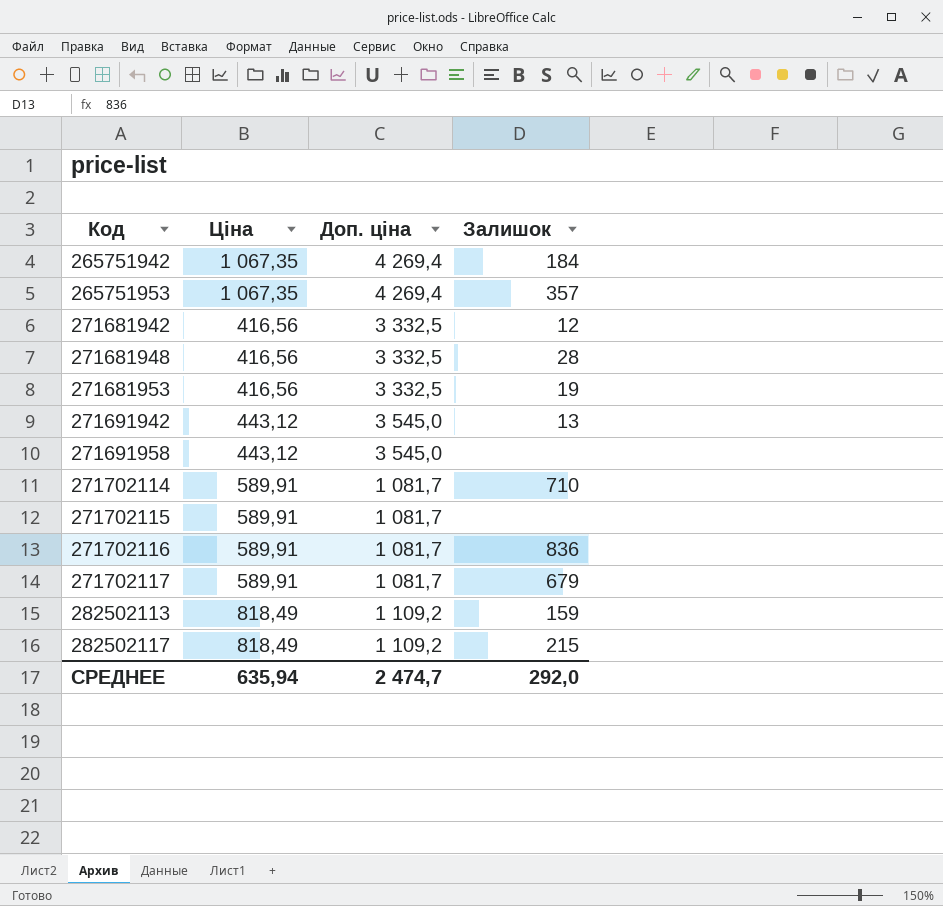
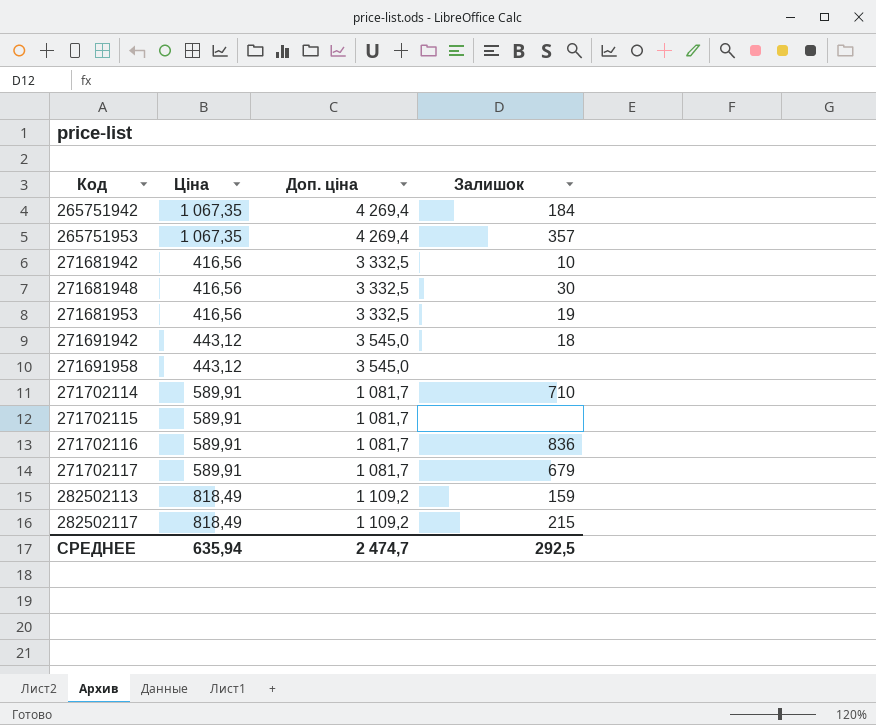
271681942 | Залишок: 12 -> 10
271681948 | Залишок: 28 -> 30
271691942 | Залишок: 13 -> 18
СРЕДНЕЕ | Залишок: 292,0 -> 292,5

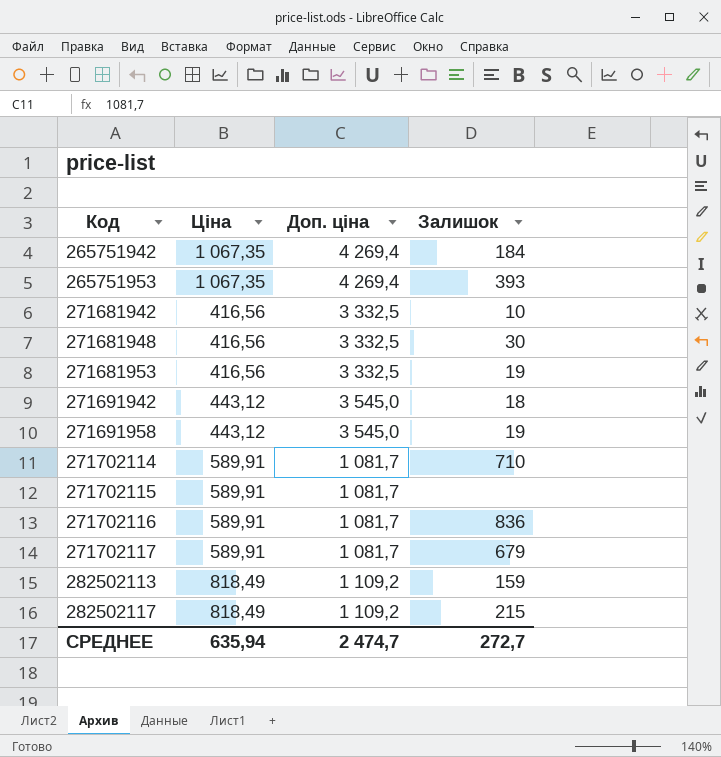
265751953 | Залишок: 357 -> 393
271691958 | Залишок: none -> 19
СРЕДНЕЕ | Залишок: 292,5 -> 272,7

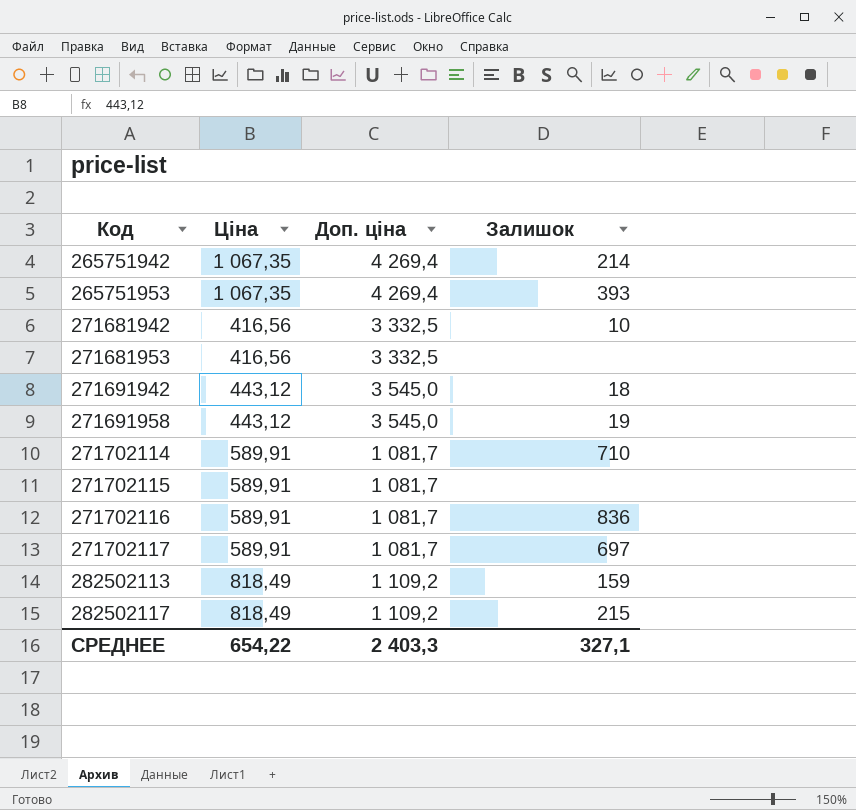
row 271681948: 416,56 | 3 332,5 | 30 -> none
265751942 | Залишок: 184 -> 214
271681953 | Залишок: 19 -> none
271702117 | Залишок: 679 -> 697
СРЕДНЕЕ | Ціна: 635,94 -> 654,22
СРЕДНЕЕ | Доп. ціна: 2 474,7 -> 2 403,3
СРЕДНЕЕ | Залишок: 272,7 -> 327,1

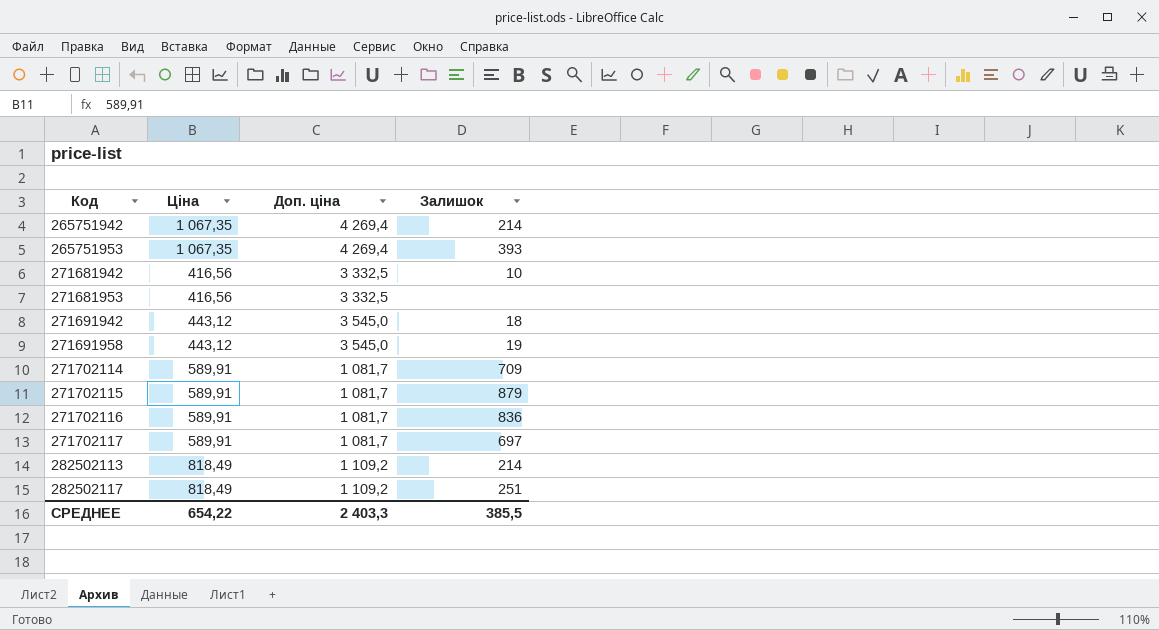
271702114 | Залишок: 710 -> 709
271702115 | Залишок: none -> 879
282502113 | Залишок: 159 -> 214
282502117 | Залишок: 215 -> 251
СРЕДНЕЕ | Залишок: 327,1 -> 385,5

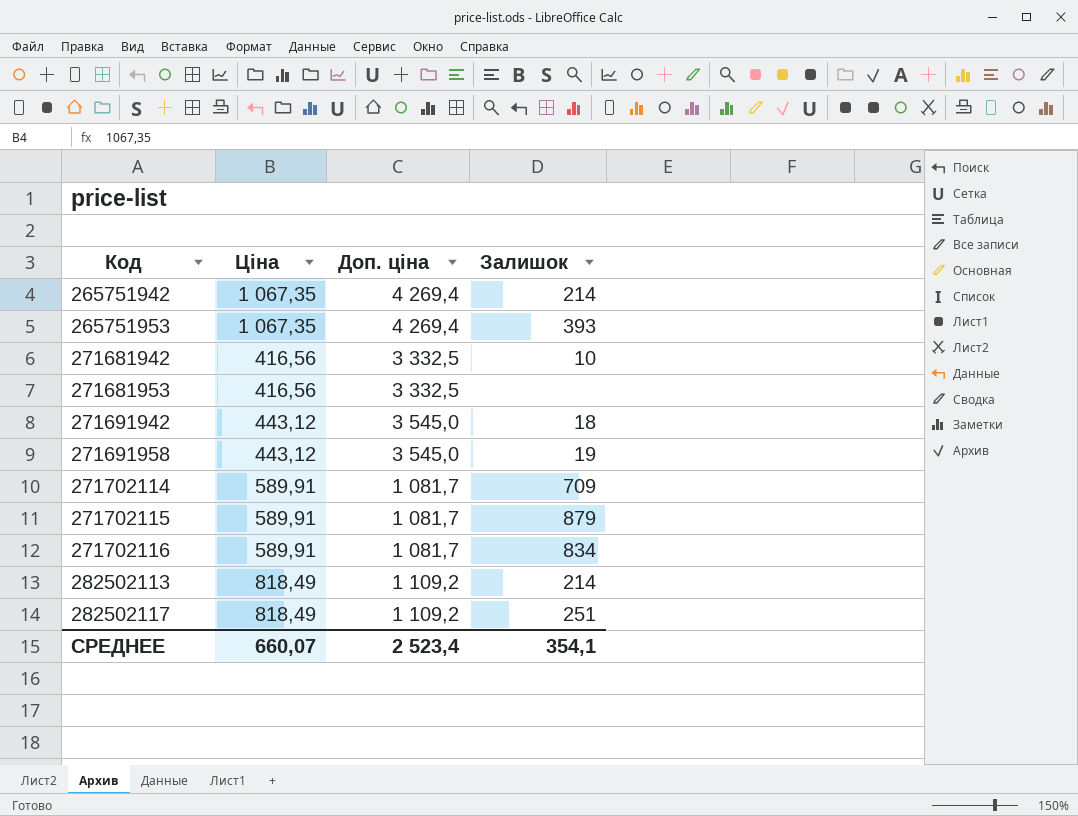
row 271702117: 589,91 | 1 081,7 | 697 -> none
271702116 | Залишок: 836 -> 834
СРЕДНЕЕ | Ціна: 654,22 -> 660,07
СРЕДНЕЕ | Доп. ціна: 2 403,3 -> 2 523,4
СРЕДНЕЕ | Залишок: 385,5 -> 354,1

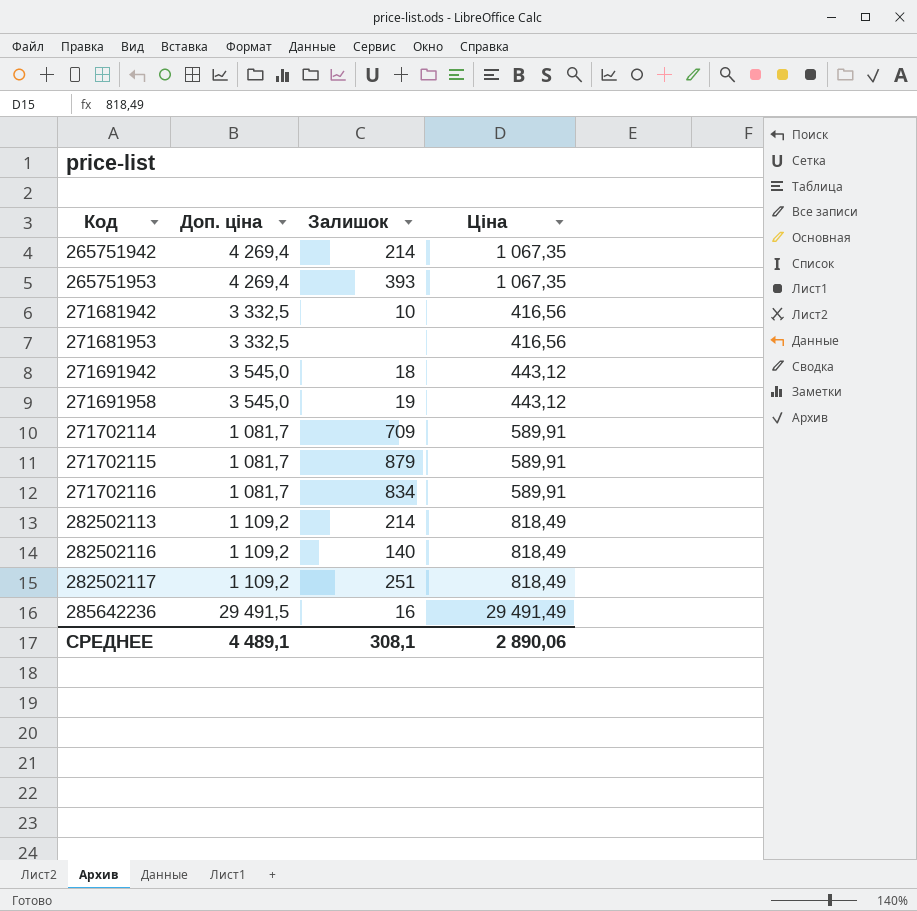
column Ціна | position: 2 -> 4
row 282502116: none -> 1 109,2 | 140 | 818,49
row 285642236: none -> 29 491,5 | 16 | 29 491,49
СРЕДНЕЕ | Доп. ціна: 2 523,4 -> 4 489,1
СРЕДНЕЕ | Залишок: 354,1 -> 308,1
СРЕДНЕЕ | Ціна: 660,07 -> 2 890,06

